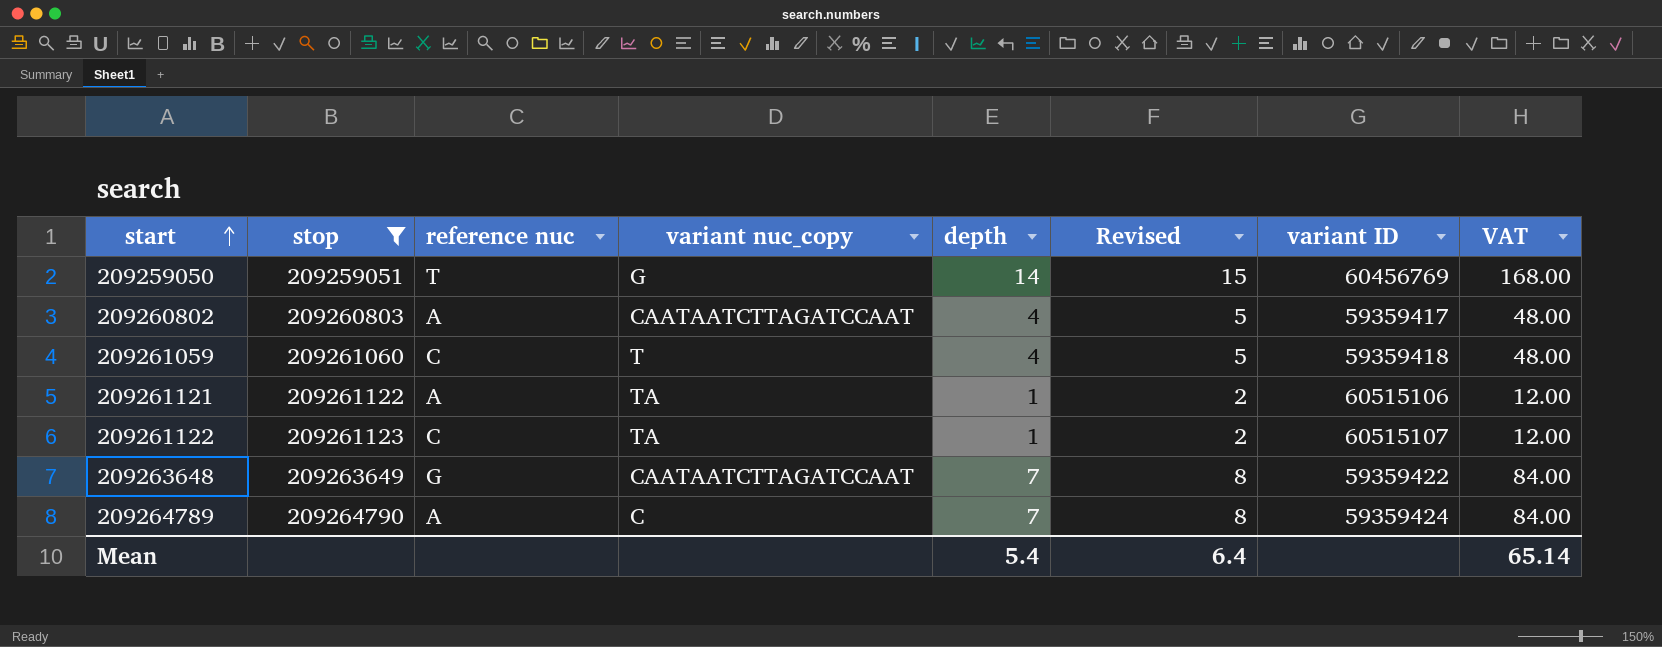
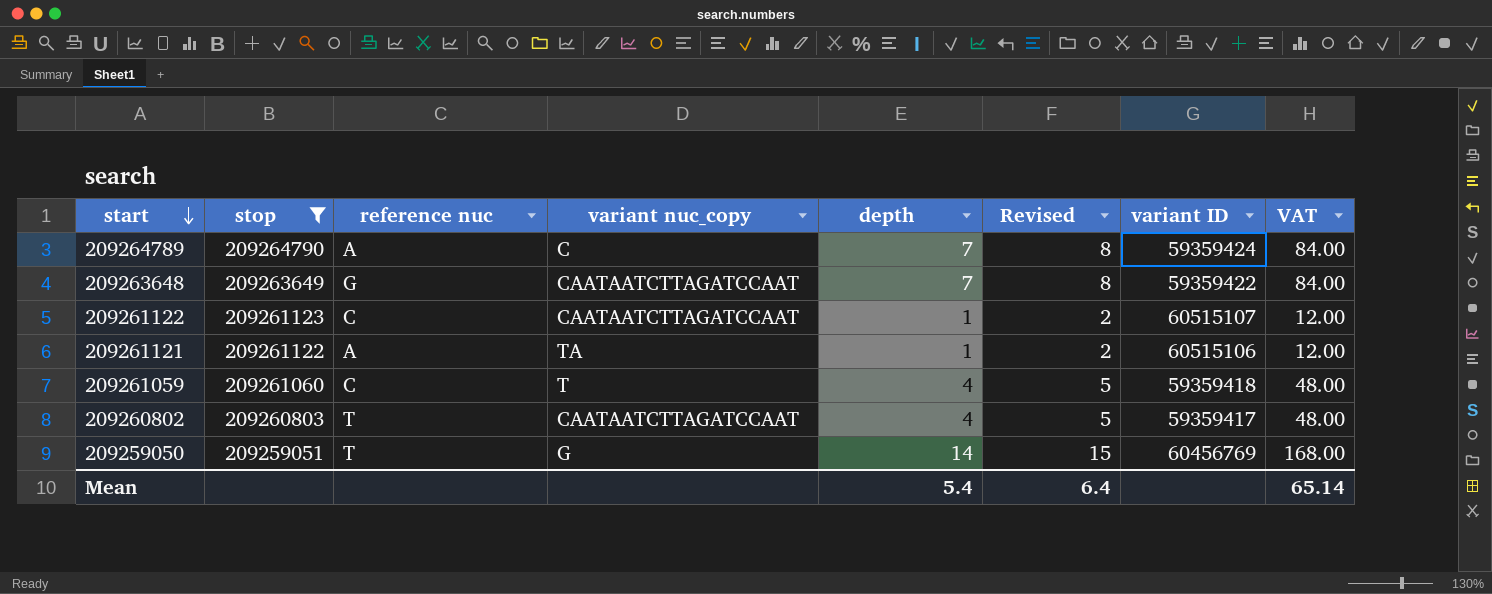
row order: start ascending -> start descending
209261122 | variant nuc_copy: TA -> CAATAATCTTAGATCCAAT
209260802 | reference nuc: A -> T

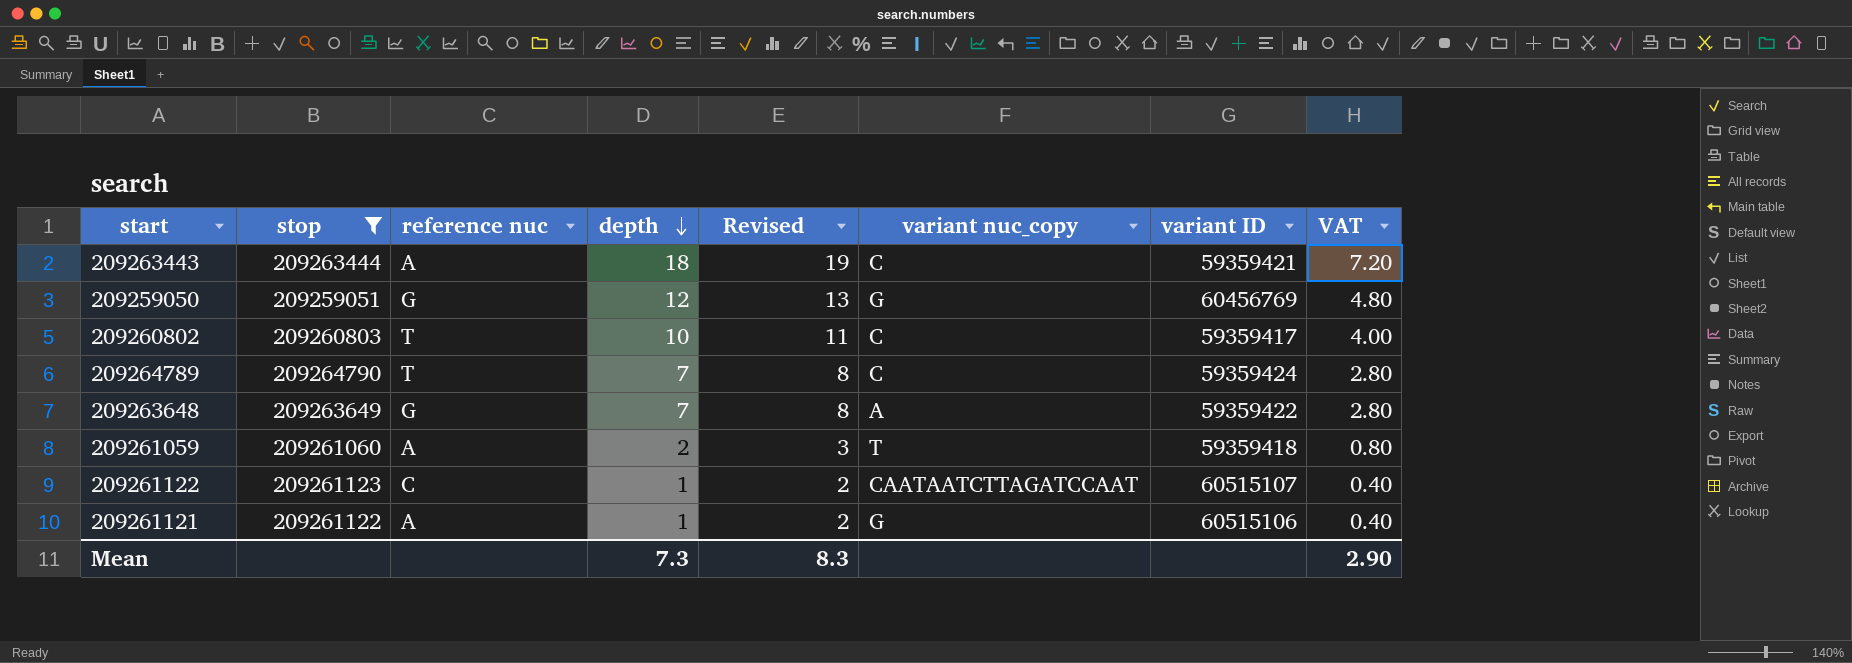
row order: start descending -> depth descending
column variant nuc_copy | position: 4 -> 6
column VAT | formula: [depth] * 12 -> [depth] * 0.4
row 209263443: none -> 209263444 | A | 18 | 19 | C | 59359421 | 7.20
209259050 | reference nuc: T -> G
209259050 | depth: 14 -> 12
209259050 | Revised: 15 -> 13
209260802 | depth: 4 -> 10
209260802 | Revised: 5 -> 11
209260802 | variant nuc_copy: CAATAATCTTAGATCCAAT -> C
209264789 | reference nuc: A -> T
209263648 | variant nuc_copy: CAATAATCTTAGATCCAAT -> A
209261059 | reference nuc: C -> A
209261059 | depth: 4 -> 2
209261059 | Revised: 5 -> 3
209261121 | variant nuc_copy: TA -> G
Mean | depth: 5.4 -> 7.3
Mean | Revised: 6.4 -> 8.3
Mean | VAT: 65.14 -> 2.90

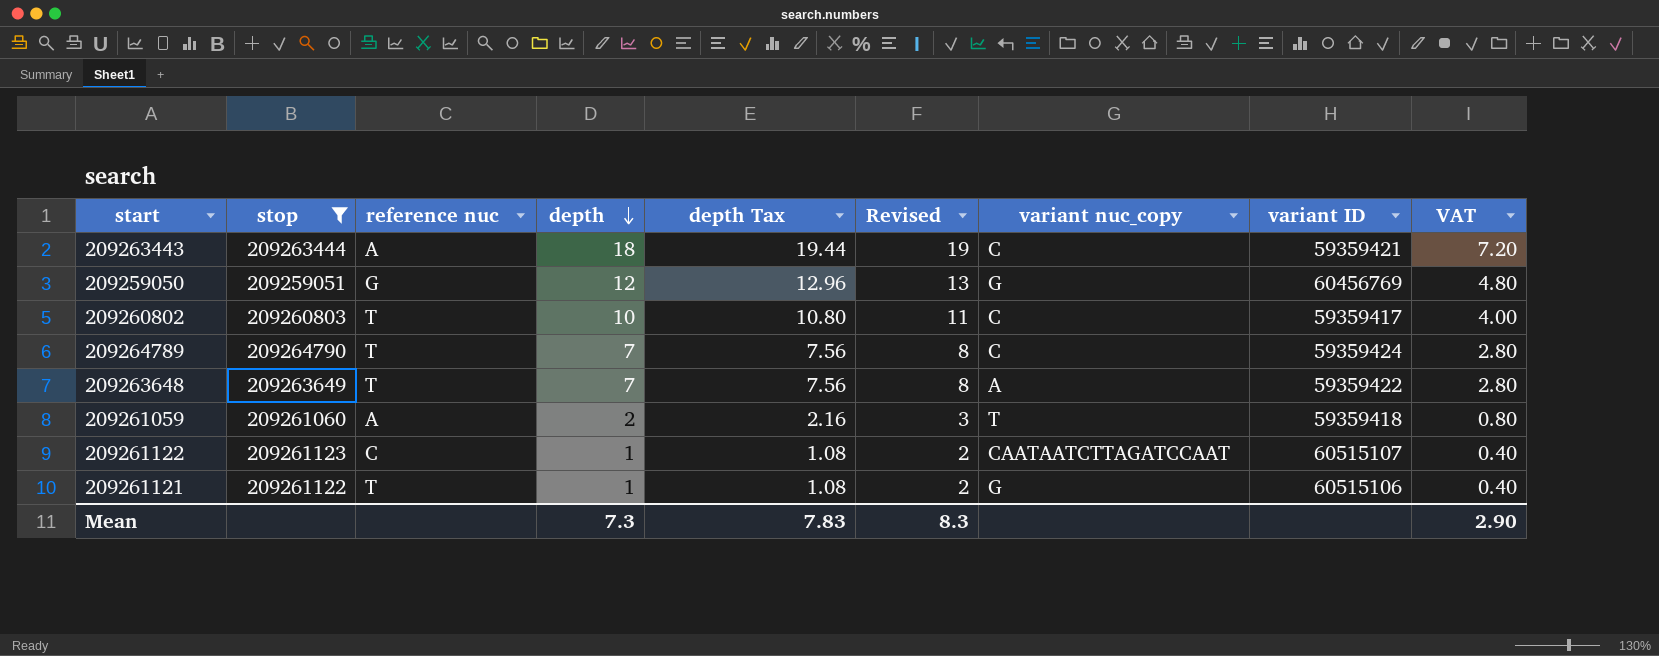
column depth Tax | formula: none -> [depth] * 1.08
209263648 | reference nuc: G -> T
209261121 | reference nuc: A -> T

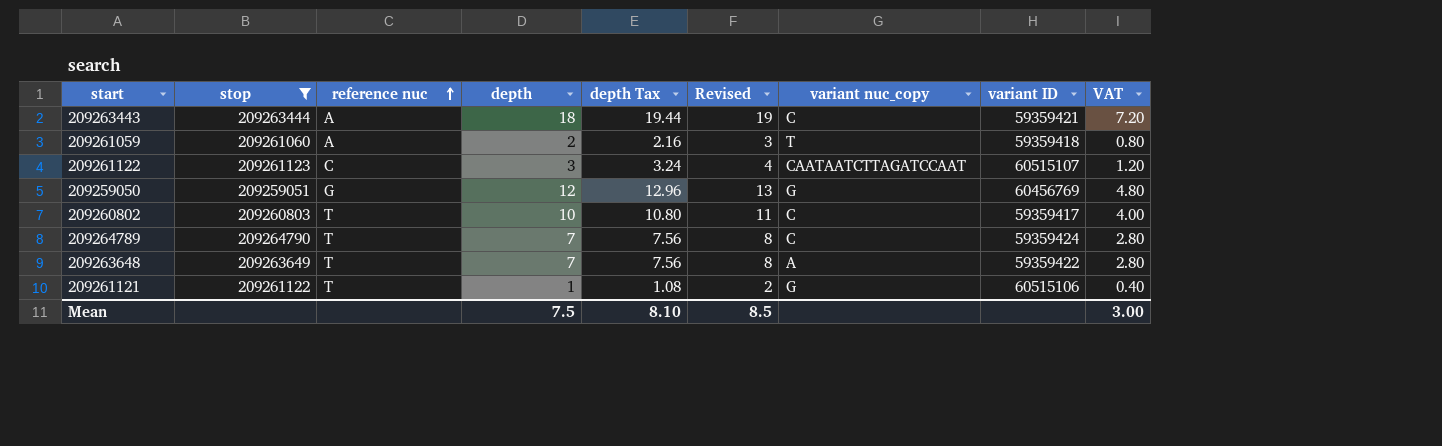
row order: depth descending -> reference nuc ascending
209261122 | depth: 1 -> 3
209261122 | depth Tax: 1.08 -> 3.24
209261122 | Revised: 2 -> 4
209261122 | VAT: 0.40 -> 1.20
Mean | depth: 7.3 -> 7.5
Mean | depth Tax: 7.83 -> 8.10
Mean | Revised: 8.3 -> 8.5
Mean | VAT: 2.90 -> 3.00

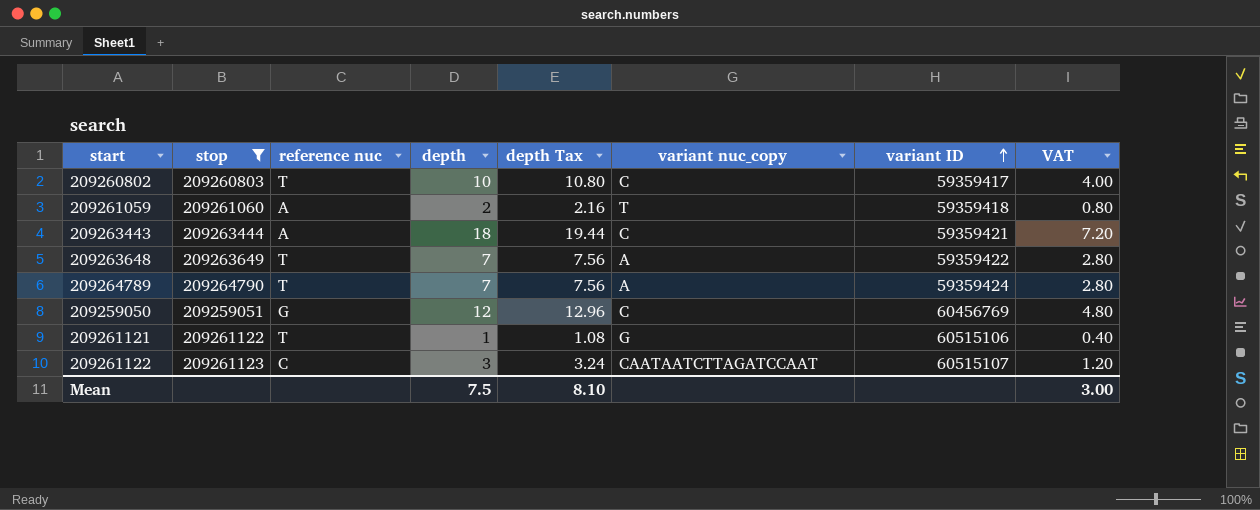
row order: reference nuc ascending -> variant ID ascending
column Revised | formula: [depth] + 1 -> none
209264789 | variant nuc_copy: C -> A
209259050 | variant nuc_copy: G -> C

